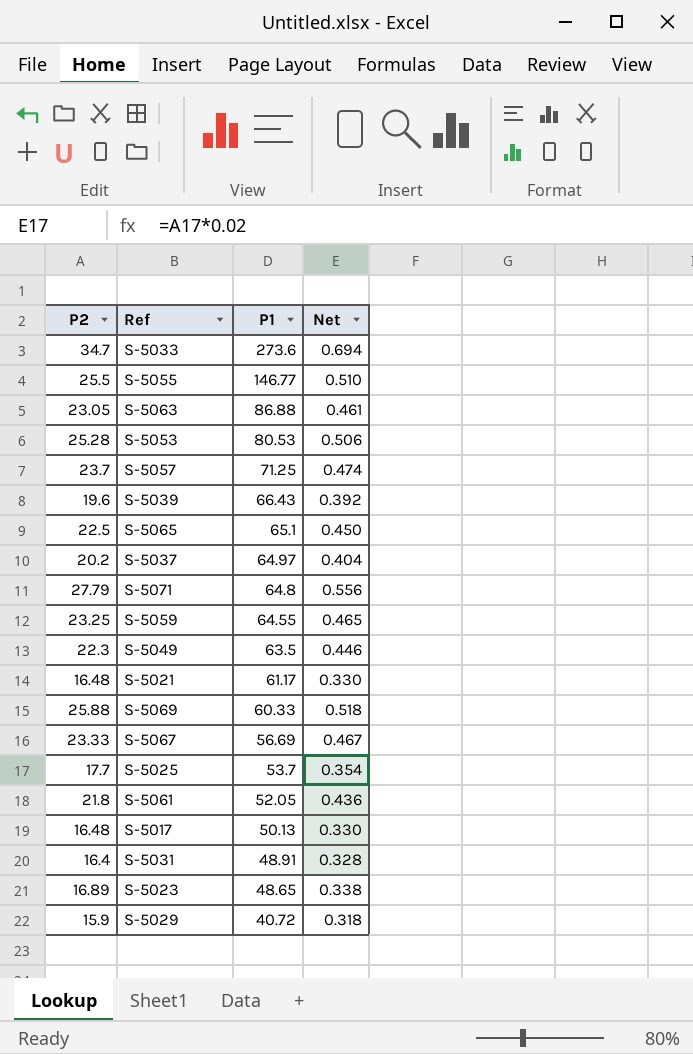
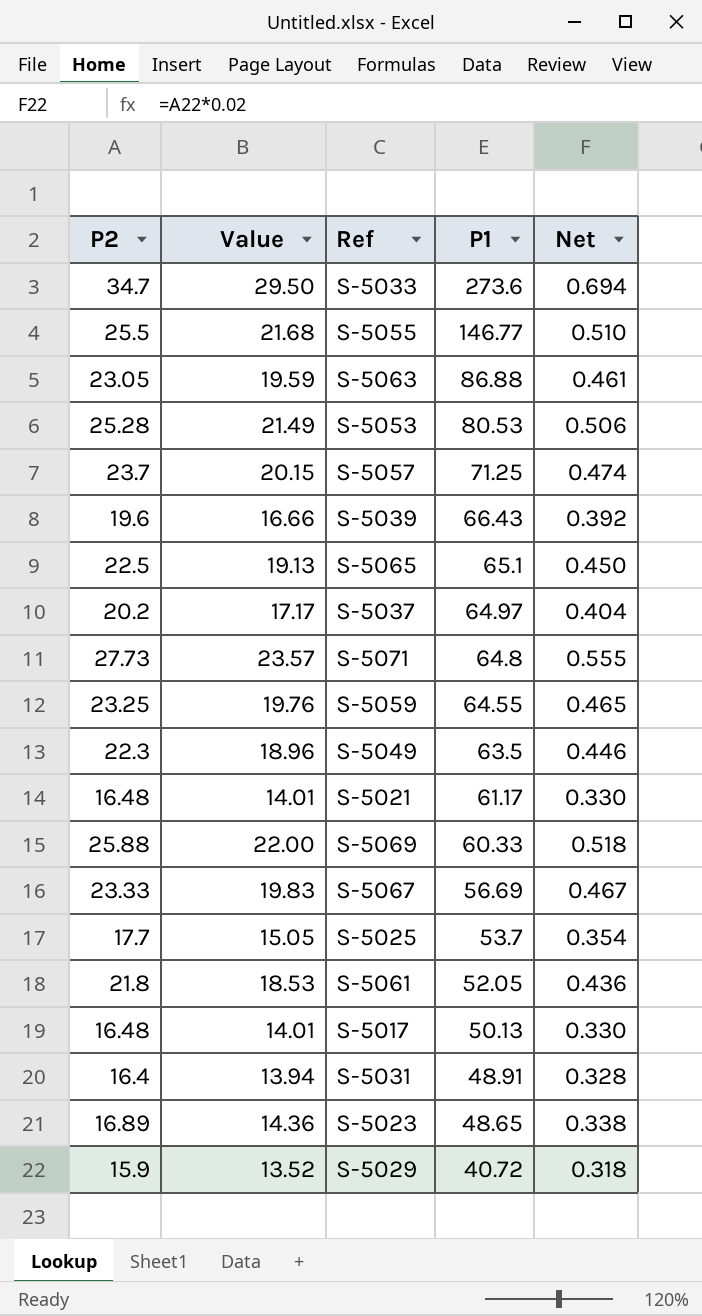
column Value | formula: none -> [P2] * 0.85
S-5071 | P2: 27.79 -> 27.73
S-5071 | Net: 0.556 -> 0.555

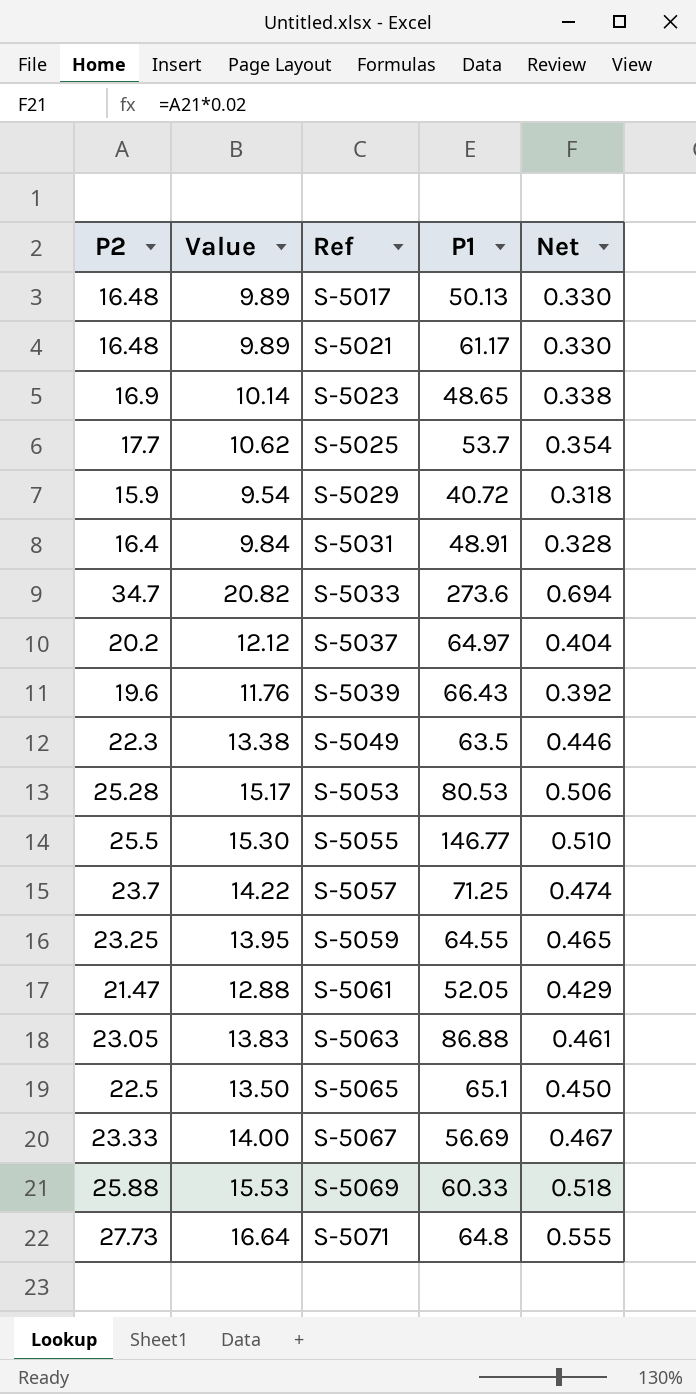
row order: P1 descending -> Ref ascending
column Value | formula: [P2] * 0.85 -> [P2] * 0.6
S-5023 | P2: 16.89 -> 16.9
S-5061 | P2: 21.8 -> 21.47
S-5061 | Net: 0.436 -> 0.429

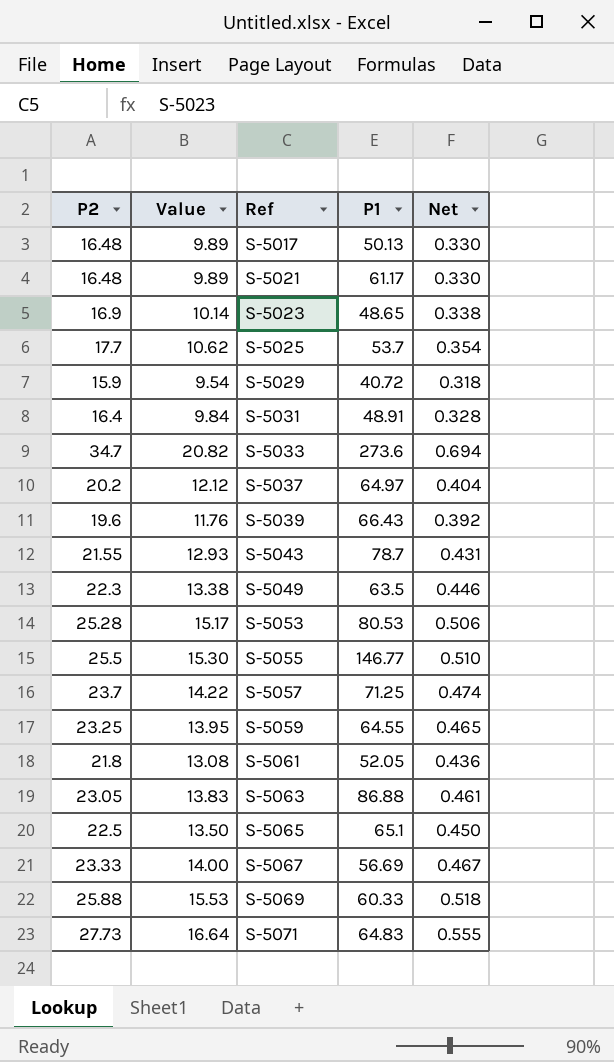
row S-5043: none -> 21.55 | 12.93 | 78.7 | 0.431
S-5061 | P2: 21.47 -> 21.8
S-5061 | Value: 12.88 -> 13.08
S-5061 | Net: 0.429 -> 0.436
S-5071 | P1: 64.8 -> 64.83

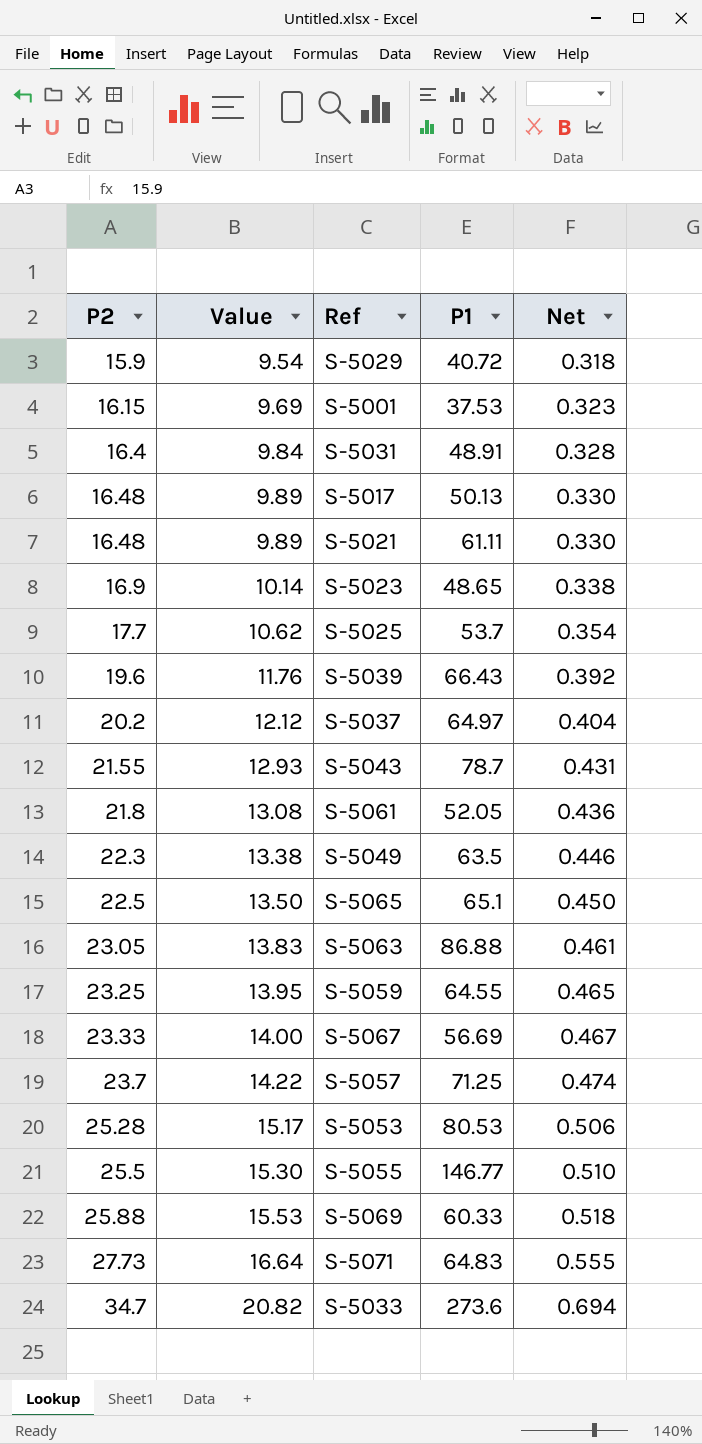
row order: Ref ascending -> P2 ascending
row S-5001: none -> 16.15 | 9.69 | 37.53 | 0.323
S-5021 | P1: 61.17 -> 61.11

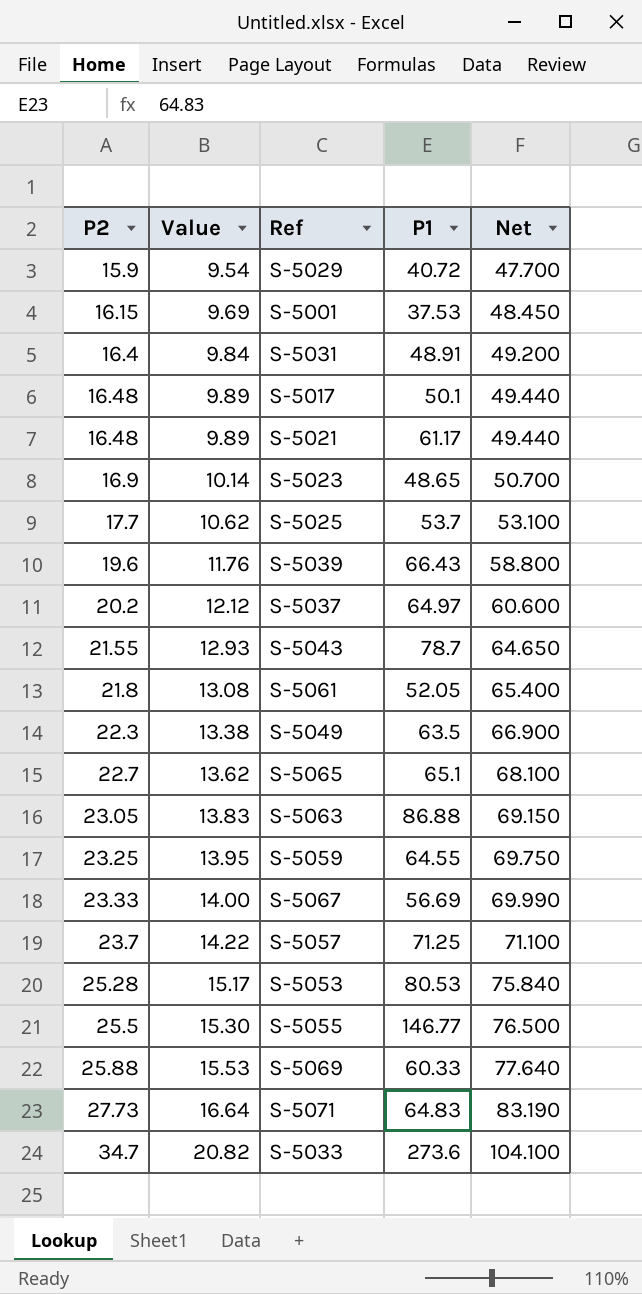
column Net | formula: [P2] * 0.02 -> [P2] * 3
S-5017 | P1: 50.13 -> 50.1
S-5021 | P1: 61.11 -> 61.17
S-5065 | P2: 22.5 -> 22.7
S-5065 | Value: 13.50 -> 13.62

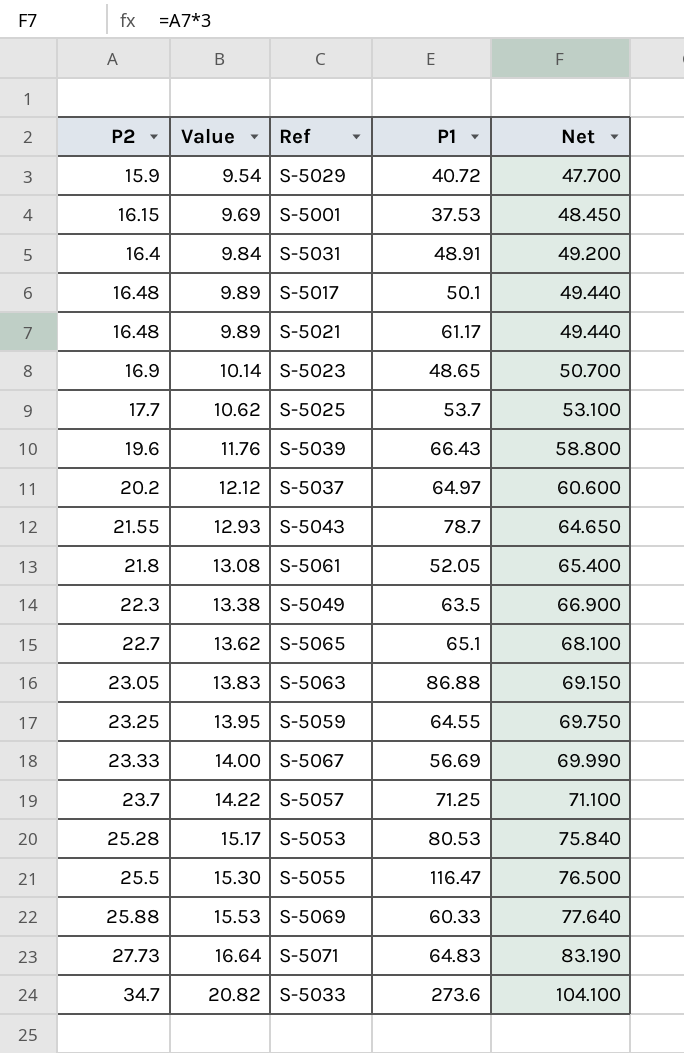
S-5055 | P1: 146.77 -> 116.47

